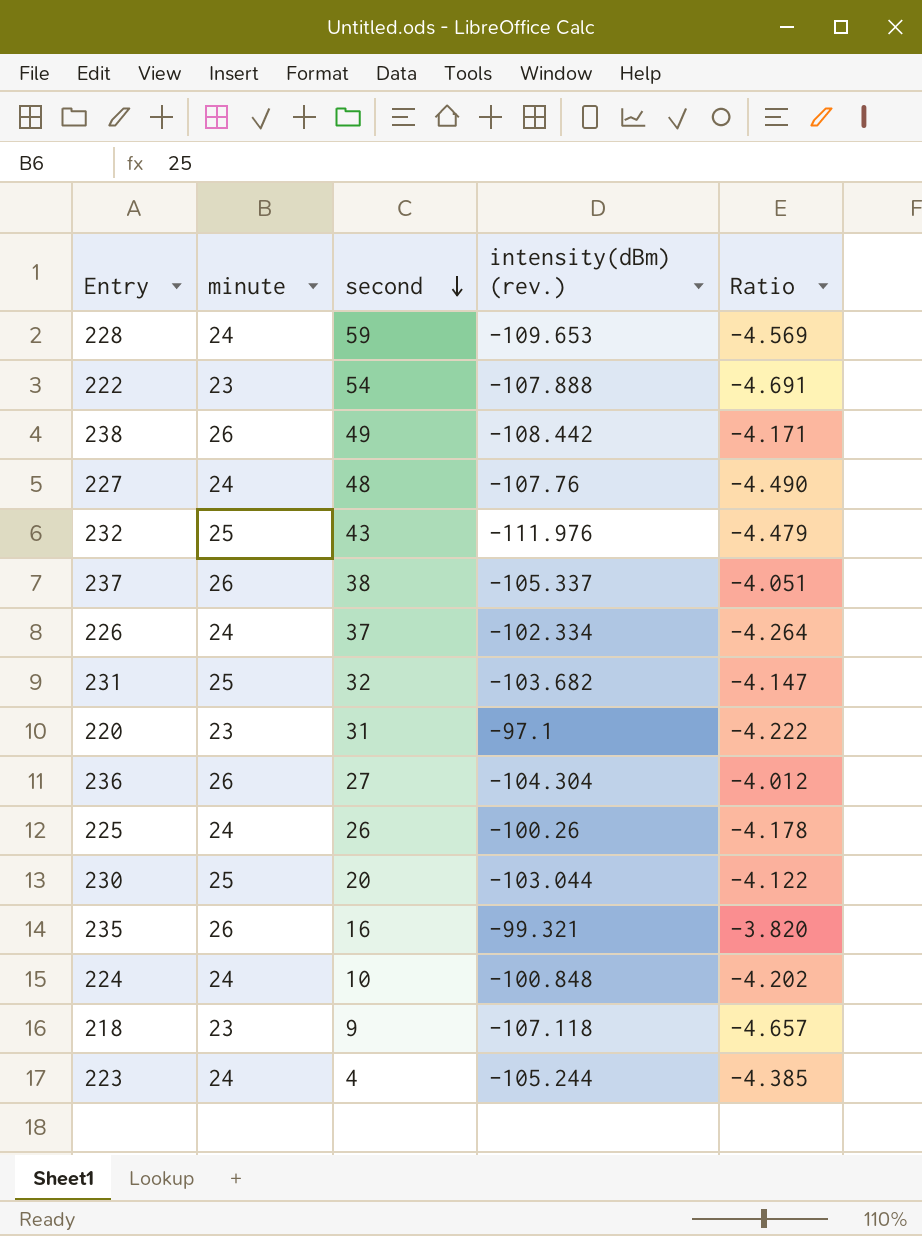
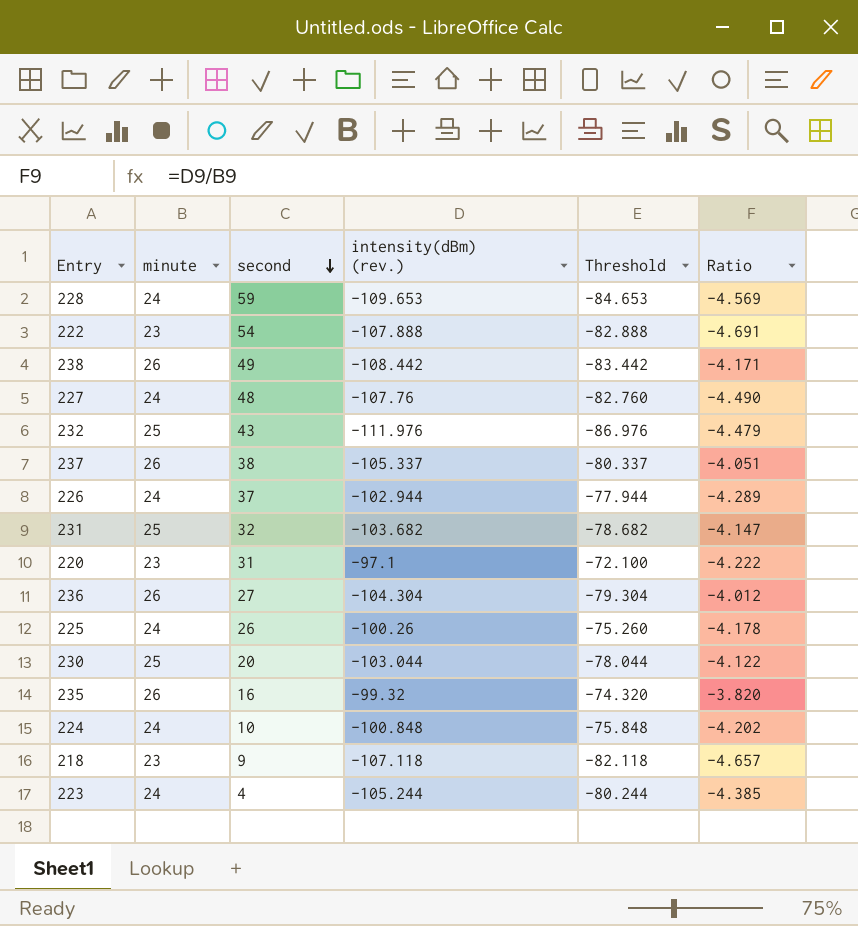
column Threshold | formula: none -> [intensity(dBm) (rev.)] + 25
226 | intensity(dBm) (rev.): -102.334 -> -102.944
226 | Ratio: -4.264 -> -4.289
235 | intensity(dBm) (rev.): -99.321 -> -99.32

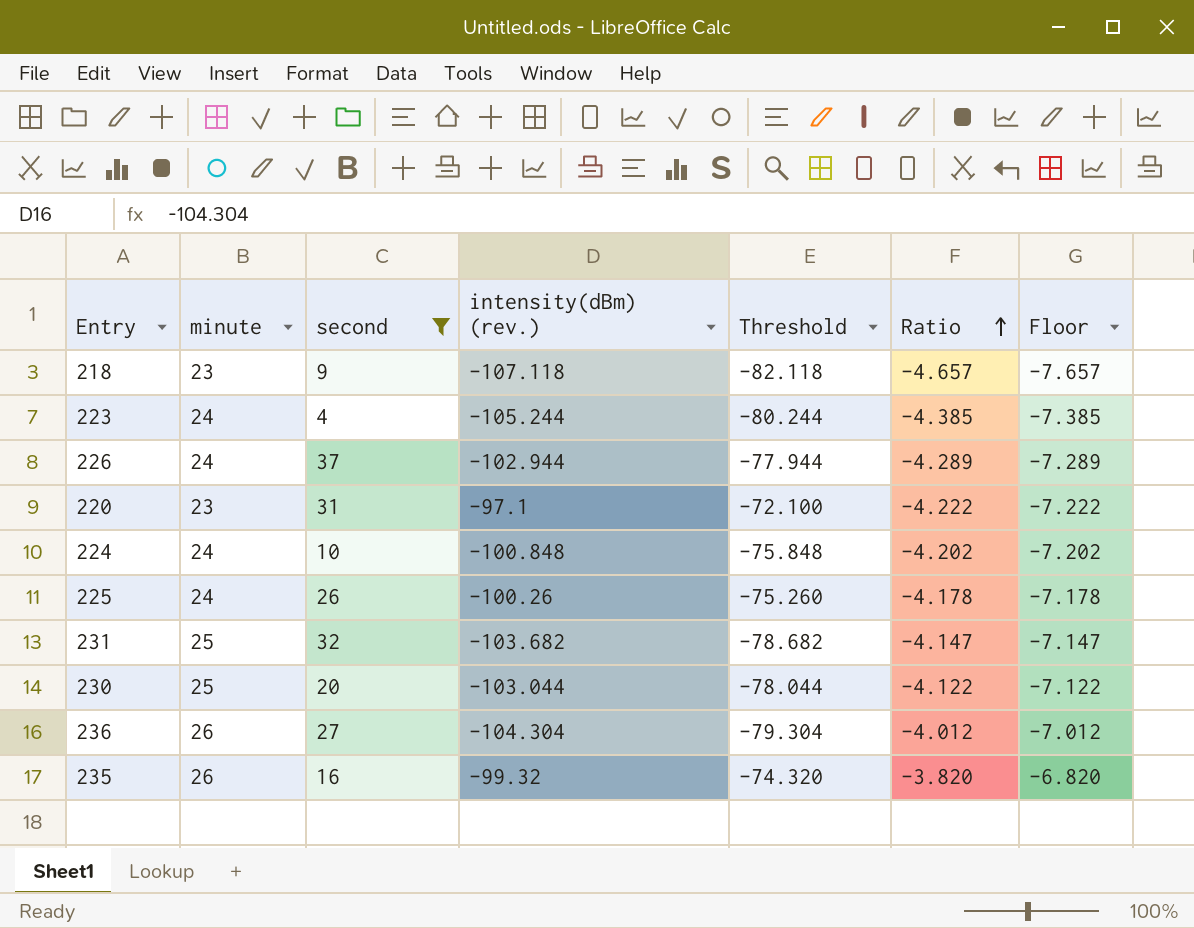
filter: none -> second <= 37
row order: second descending -> Ratio ascending
column Floor | formula: none -> [Ratio] - 3

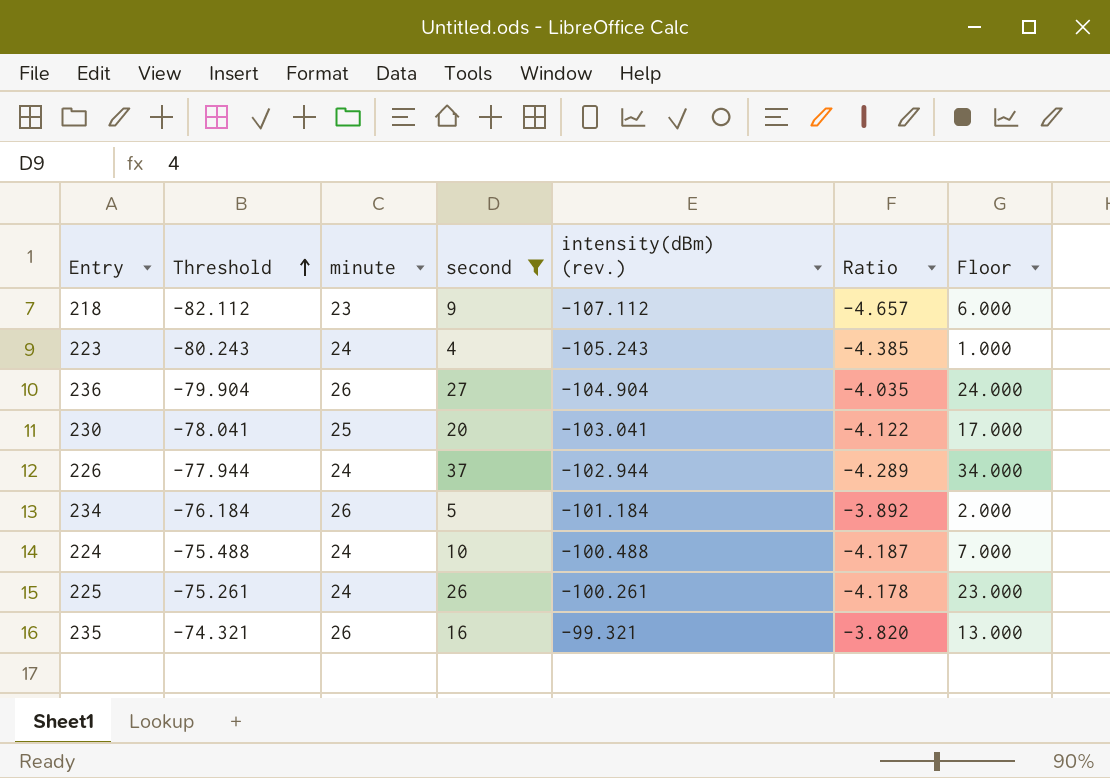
row order: Ratio ascending -> Threshold ascending
column Threshold | position: 5 -> 2
column Floor | formula: [Ratio] - 3 -> [second] - 3
row 220: 23 | 31 | -97.1 | -72.100 | -4.222 | -7.222 -> none
row 231: 25 | 32 | -103.682 | -78.682 | -4.147 | -7.147 -> none
218 | Threshold: -82.118 -> -82.112
218 | intensity(dBm) (rev.): -107.118 -> -107.112
223 | Threshold: -80.244 -> -80.243
223 | intensity(dBm) (rev.): -105.244 -> -105.243
236 | Threshold: -79.304 -> -79.904
236 | intensity(dBm) (rev.): -104.304 -> -104.904
236 | Ratio: -4.012 -> -4.035
230 | Threshold: -78.044 -> -78.041
230 | intensity(dBm) (rev.): -103.044 -> -103.041
row 234: none -> -76.184 | 26 | 5 | -101.184 | -3.892 | 2.000
224 | Threshold: -75.848 -> -75.488
224 | intensity(dBm) (rev.): -100.848 -> -100.488
224 | Ratio: -4.202 -> -4.187
225 | Threshold: -75.260 -> -75.261
225 | intensity(dBm) (rev.): -100.26 -> -100.261
235 | Threshold: -74.320 -> -74.321
235 | intensity(dBm) (rev.): -99.32 -> -99.321

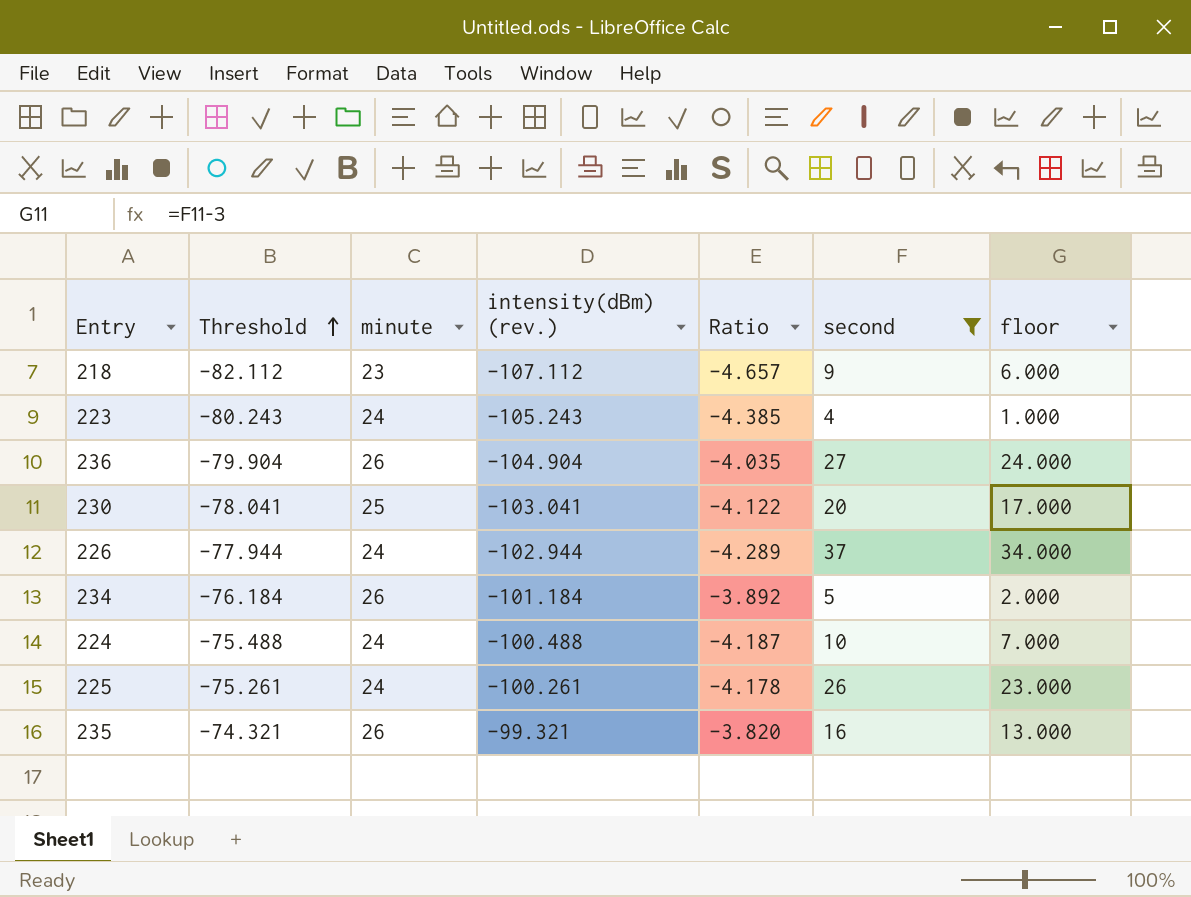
column second | position: 4 -> 6
column name: Floor -> floor

